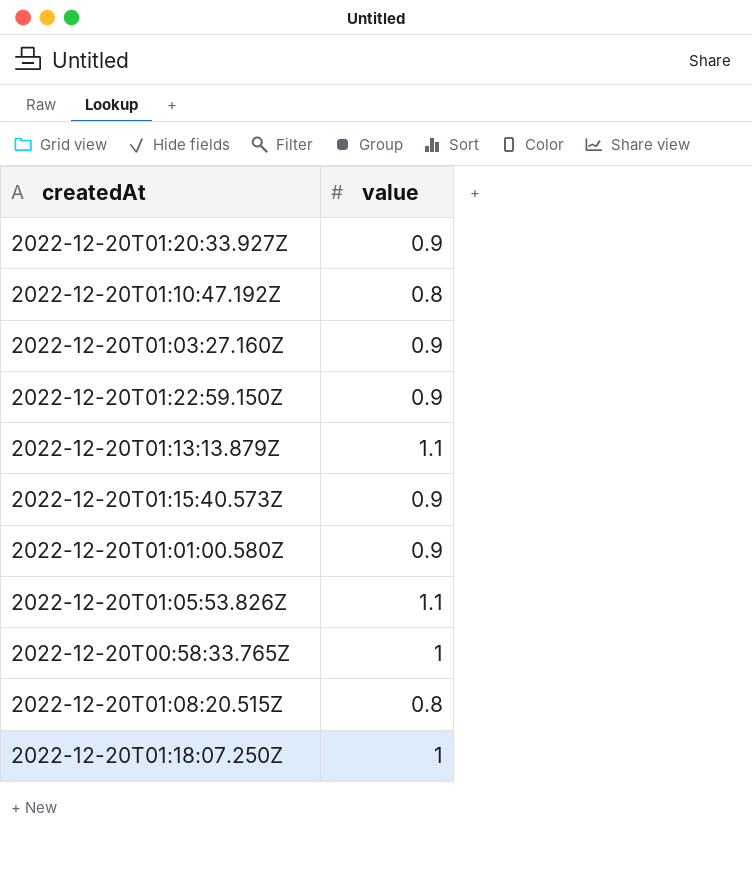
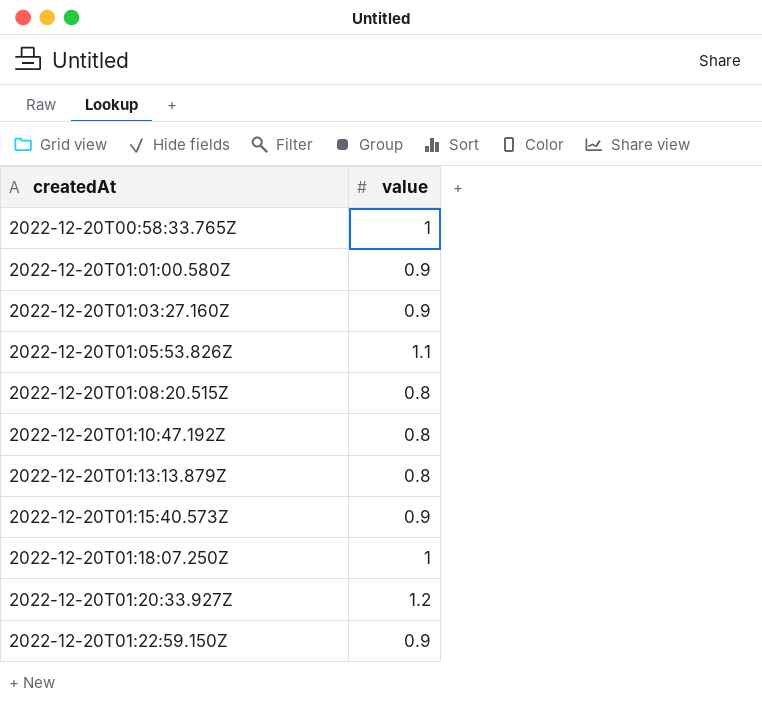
row order: none -> createdAt ascending
2022-12-20T01:13:13.879Z | value: 1.1 -> 0.8
2022-12-20T01:20:33.927Z | value: 0.9 -> 1.2

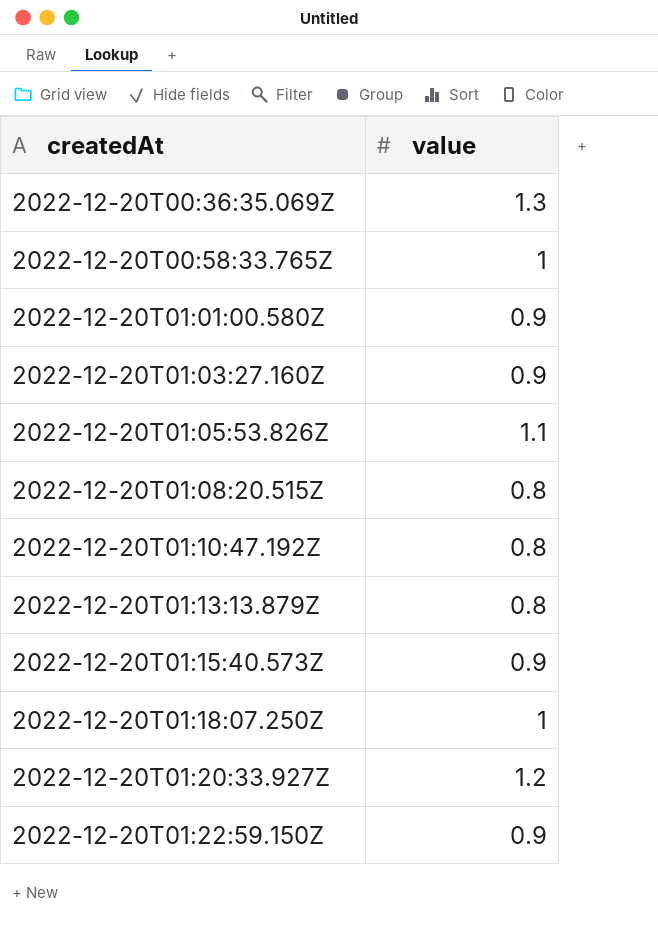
row 2022-12-20T00:36:35.069Z: none -> 1.3

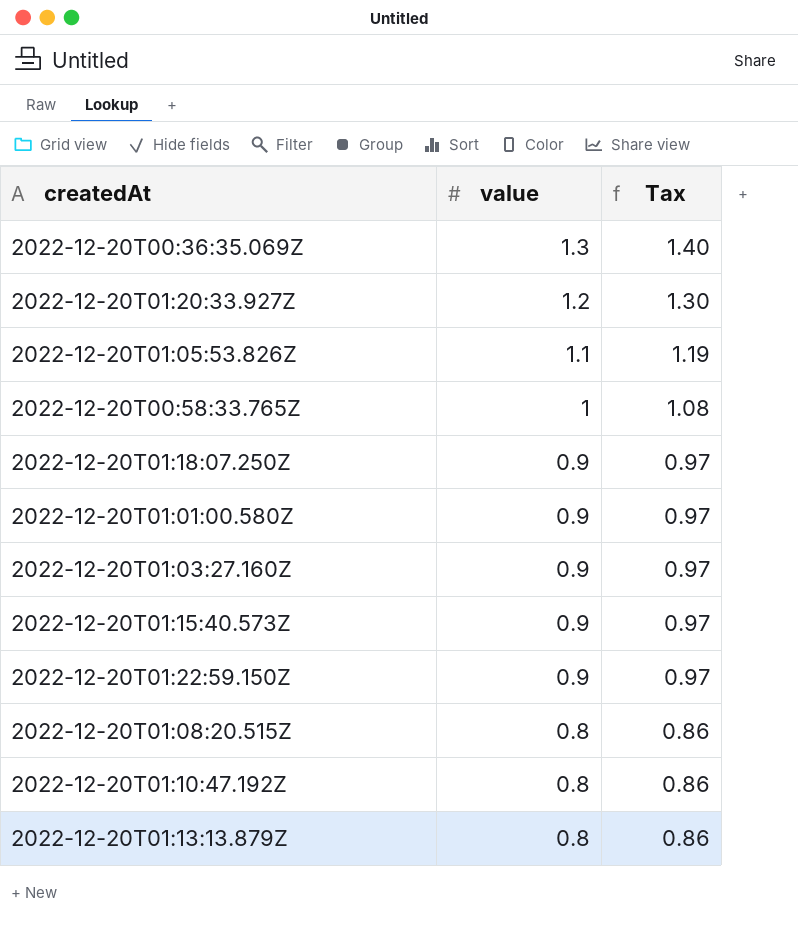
row order: createdAt ascending -> value descending
column Tax | formula: none -> [value] * 1.08
2022-12-20T01:18:07.250Z | value: 1 -> 0.9

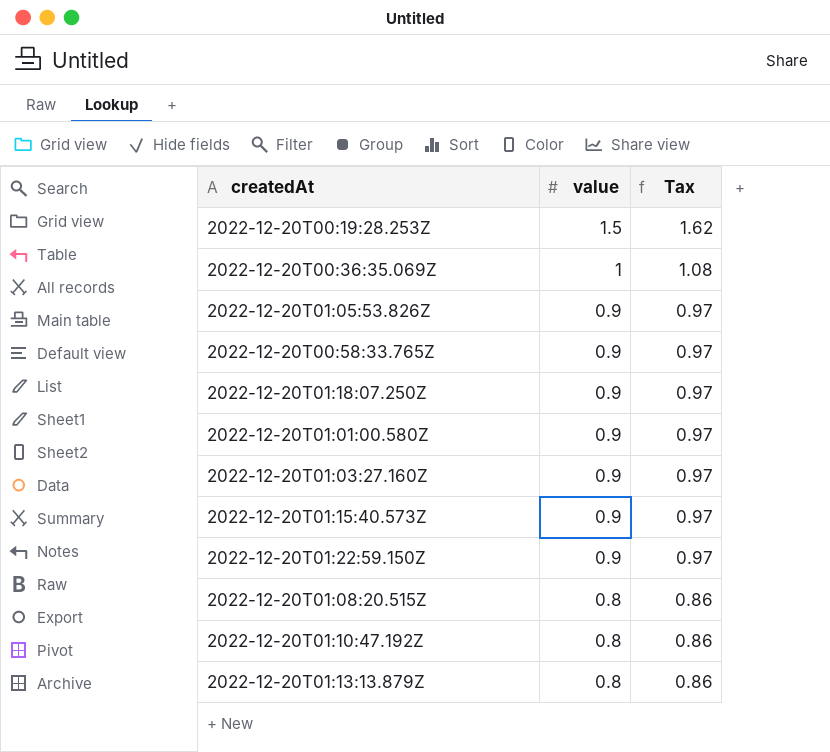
row 2022-12-20T01:20:33.927Z: 1.2 | 1.30 -> none
row 2022-12-20T00:19:28.253Z: none -> 1.5 | 1.62
2022-12-20T00:36:35.069Z | value: 1.3 -> 1
2022-12-20T00:36:35.069Z | Tax: 1.40 -> 1.08
2022-12-20T01:05:53.826Z | value: 1.1 -> 0.9
2022-12-20T01:05:53.826Z | Tax: 1.19 -> 0.97
2022-12-20T00:58:33.765Z | value: 1 -> 0.9
2022-12-20T00:58:33.765Z | Tax: 1.08 -> 0.97

